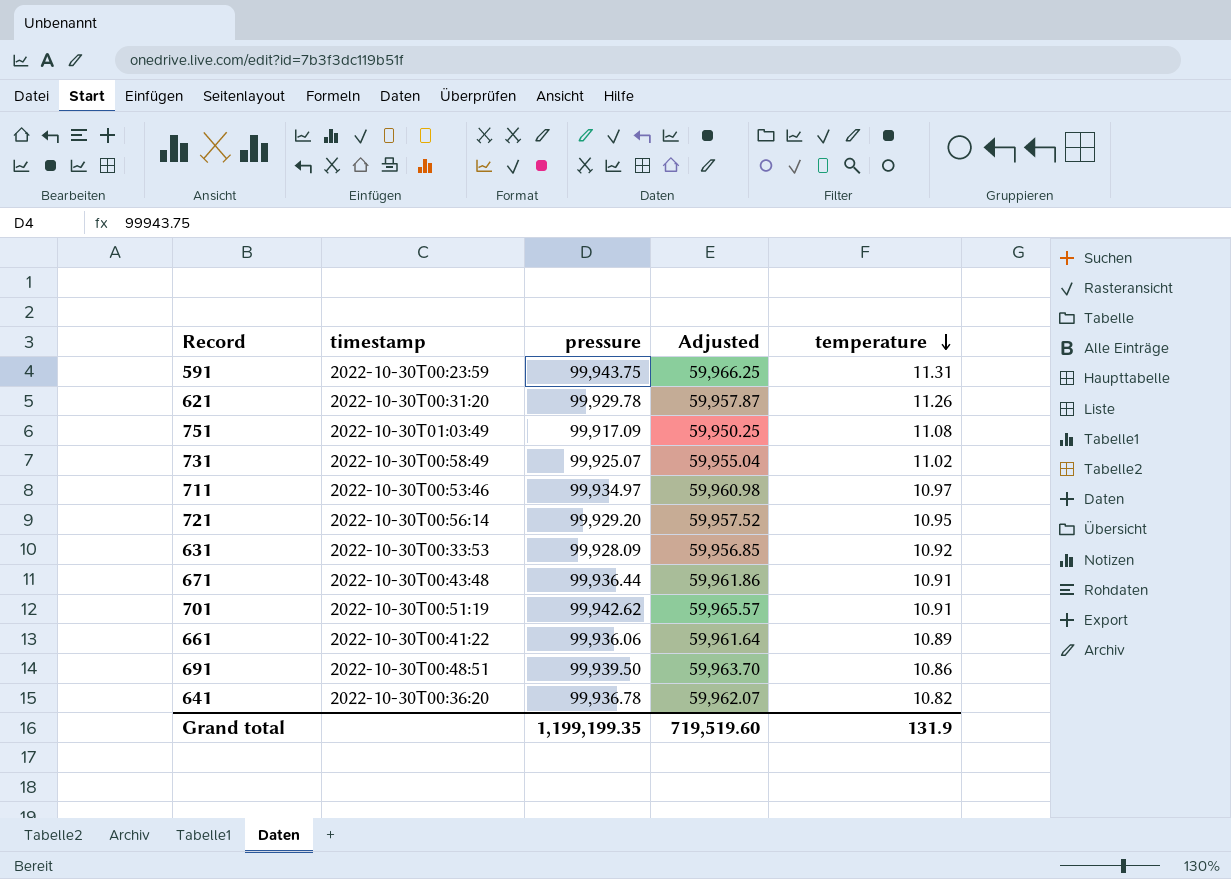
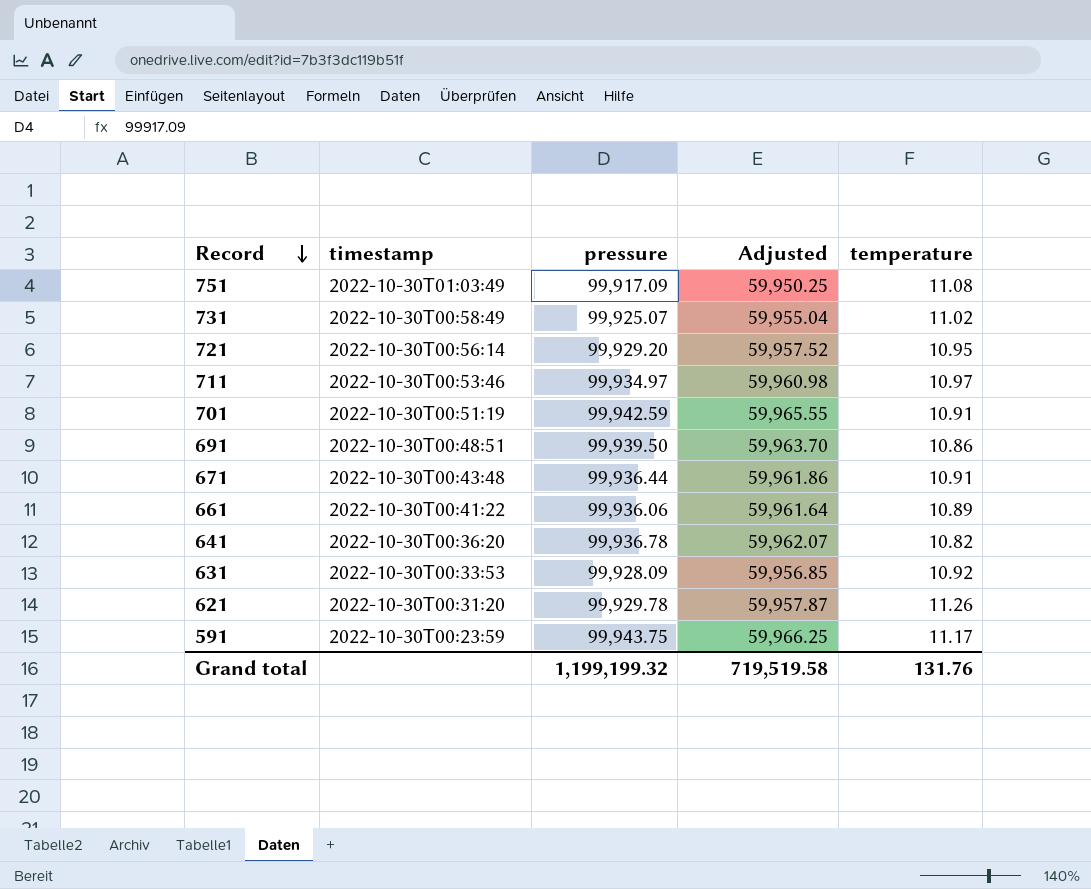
row order: temperature descending -> Record descending
701 | pressure: 99,942.62 -> 99,942.59
701 | Adjusted: 59,965.57 -> 59,965.55
591 | temperature: 11.31 -> 11.17
Grand total | pressure: 1,199,199.35 -> 1,199,199.32
Grand total | Adjusted: 719,519.60 -> 719,519.58
Grand total | temperature: 131.9 -> 131.76

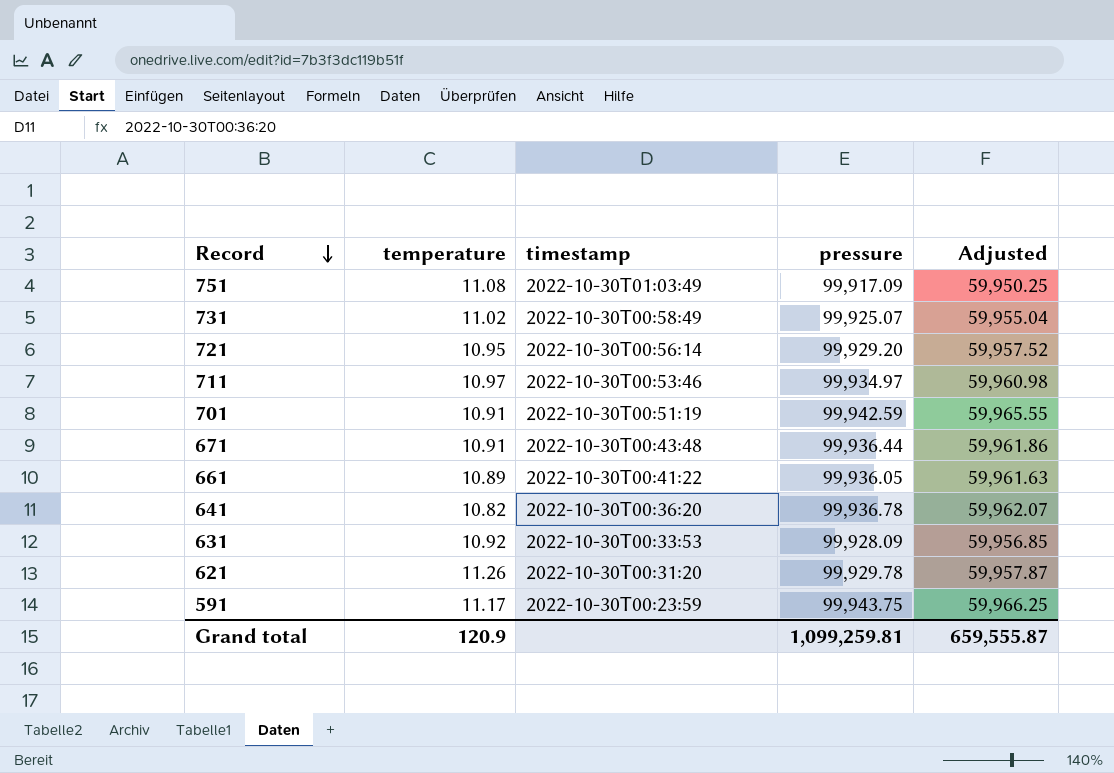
column temperature | position: 5 -> 2
row 691: 2022-10-30T00:48:51 | 99,939.50 | 59,963.70 | 10.86 -> none
661 | pressure: 99,936.06 -> 99,936.05
661 | Adjusted: 59,961.64 -> 59,961.63
Grand total | temperature: 131.76 -> 120.9
Grand total | pressure: 1,199,199.32 -> 1,099,259.81
Grand total | Adjusted: 719,519.58 -> 659,555.87

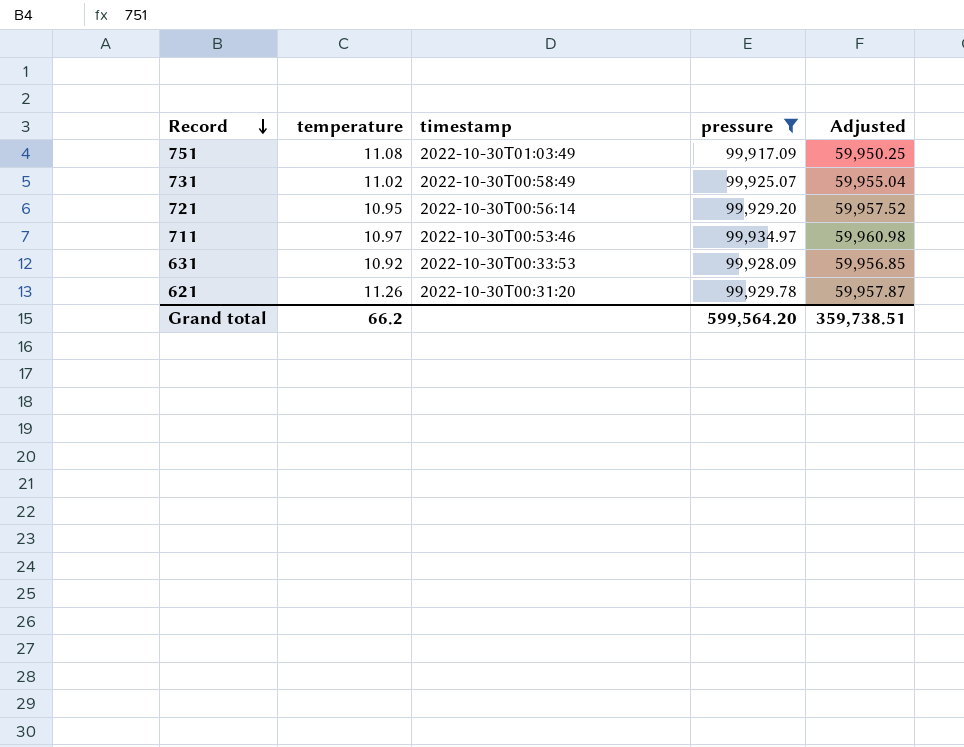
filter: none -> pressure <= 99,934.97
Grand total | temperature: 120.9 -> 66.2
Grand total | pressure: 1,099,259.81 -> 599,564.20
Grand total | Adjusted: 659,555.87 -> 359,738.51

